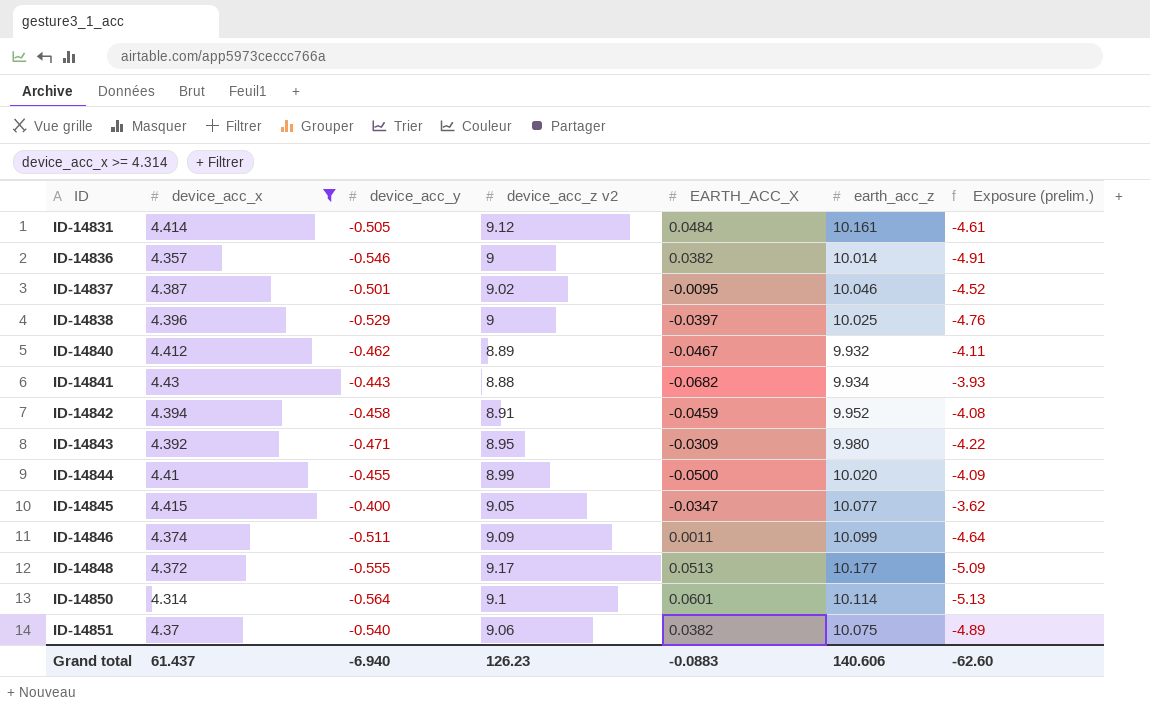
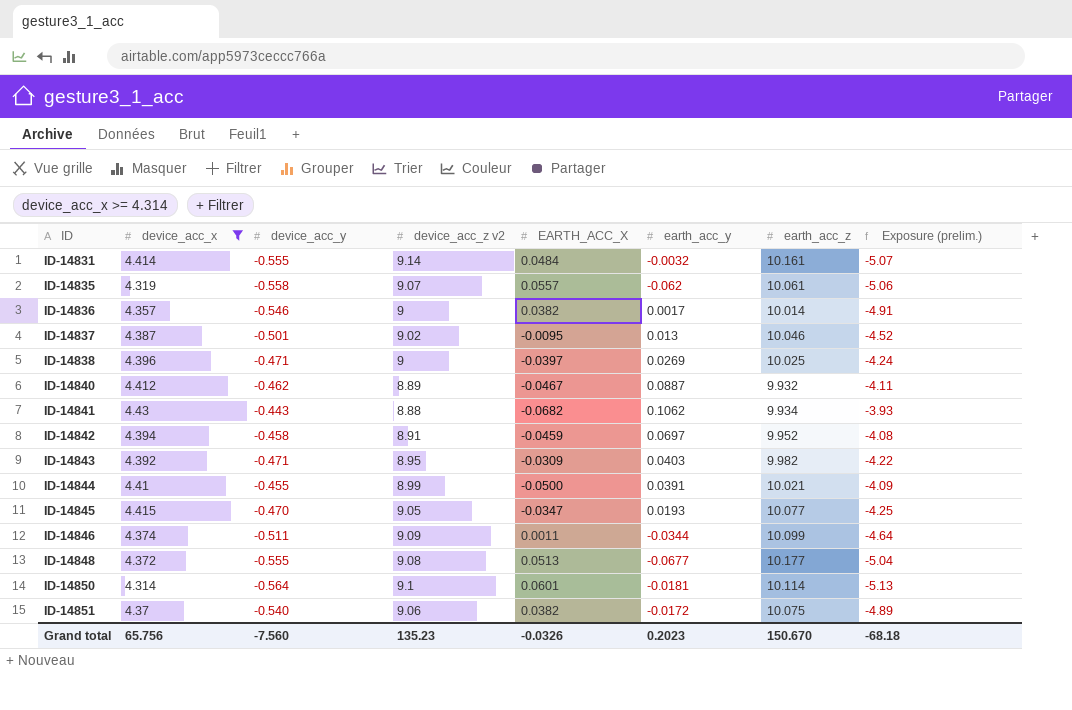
column earth_acc_y | position: none -> 6
ID-14831 | device_acc_y: -0.505 -> -0.555
ID-14831 | device_acc_z v2: 9.12 -> 9.14
ID-14831 | Exposure (prelim.): -4.61 -> -5.07
row ID-14835: none -> 4.319 | -0.558 | 9.07 | 0.0557 | -0.062 | 10.061 | -5.06
ID-14838 | device_acc_y: -0.529 -> -0.471
ID-14838 | Exposure (prelim.): -4.76 -> -4.24
ID-14843 | earth_acc_z: 9.980 -> 9.982
ID-14844 | earth_acc_z: 10.020 -> 10.021
ID-14845 | device_acc_y: -0.400 -> -0.470
ID-14845 | Exposure (prelim.): -3.62 -> -4.25
ID-14848 | device_acc_z v2: 9.17 -> 9.08
ID-14848 | Exposure (prelim.): -5.09 -> -5.04
Grand total | device_acc_x: 61.437 -> 65.756
Grand total | device_acc_y: -6.940 -> -7.560
Grand total | device_acc_z v2: 126.23 -> 135.23
Grand total | EARTH_ACC_X: -0.0883 -> -0.0326
Grand total | earth_acc_z: 140.606 -> 150.670
Grand total | Exposure (prelim.): -62.60 -> -68.18

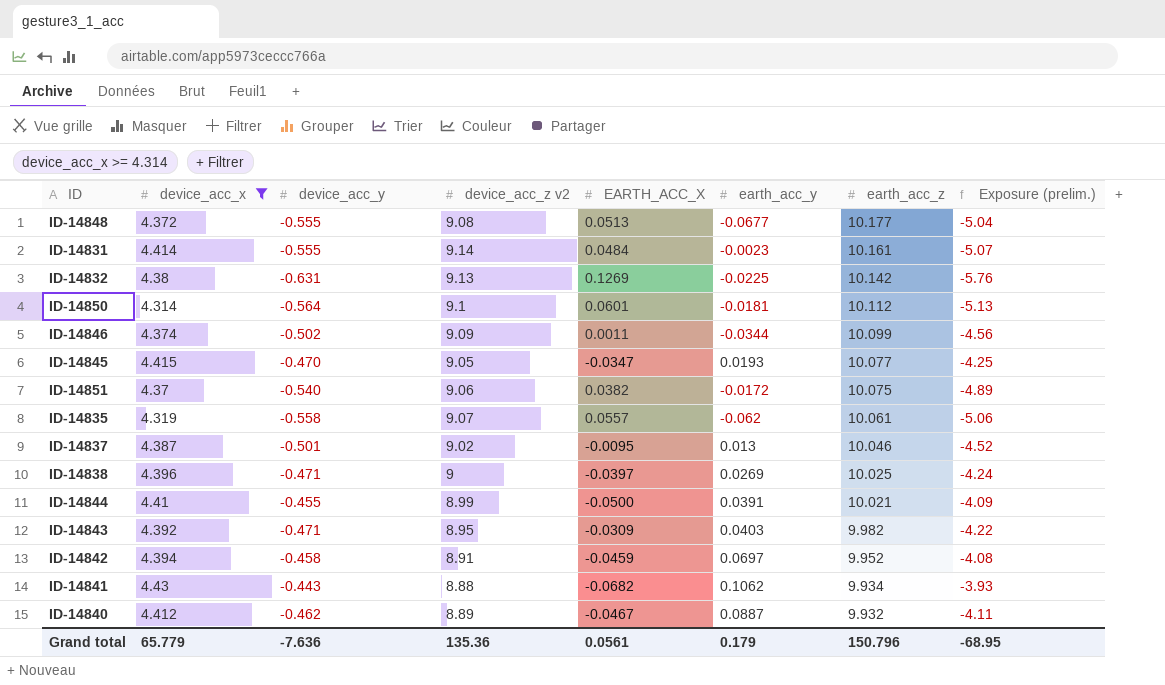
row order: ID ascending -> earth_acc_z descending
row ID-14836: 4.357 | -0.546 | 9 | 0.0382 | 0.0017 | 10.014 | -4.91 -> none
ID-14831 | earth_acc_y: -0.0032 -> -0.0023
row ID-14832: none -> 4.38 | -0.631 | 9.13 | 0.1269 | -0.0225 | 10.142 | -5.76
ID-14850 | earth_acc_z: 10.114 -> 10.112
ID-14846 | device_acc_y: -0.511 -> -0.502
ID-14846 | Exposure (prelim.): -4.64 -> -4.56
Grand total | device_acc_x: 65.756 -> 65.779
Grand total | device_acc_y: -7.560 -> -7.636
Grand total | device_acc_z v2: 135.23 -> 135.36
Grand total | EARTH_ACC_X: -0.0326 -> 0.0561
Grand total | earth_acc_y: 0.2023 -> 0.179
Grand total | earth_acc_z: 150.670 -> 150.796
Grand total | Exposure (prelim.): -68.18 -> -68.95

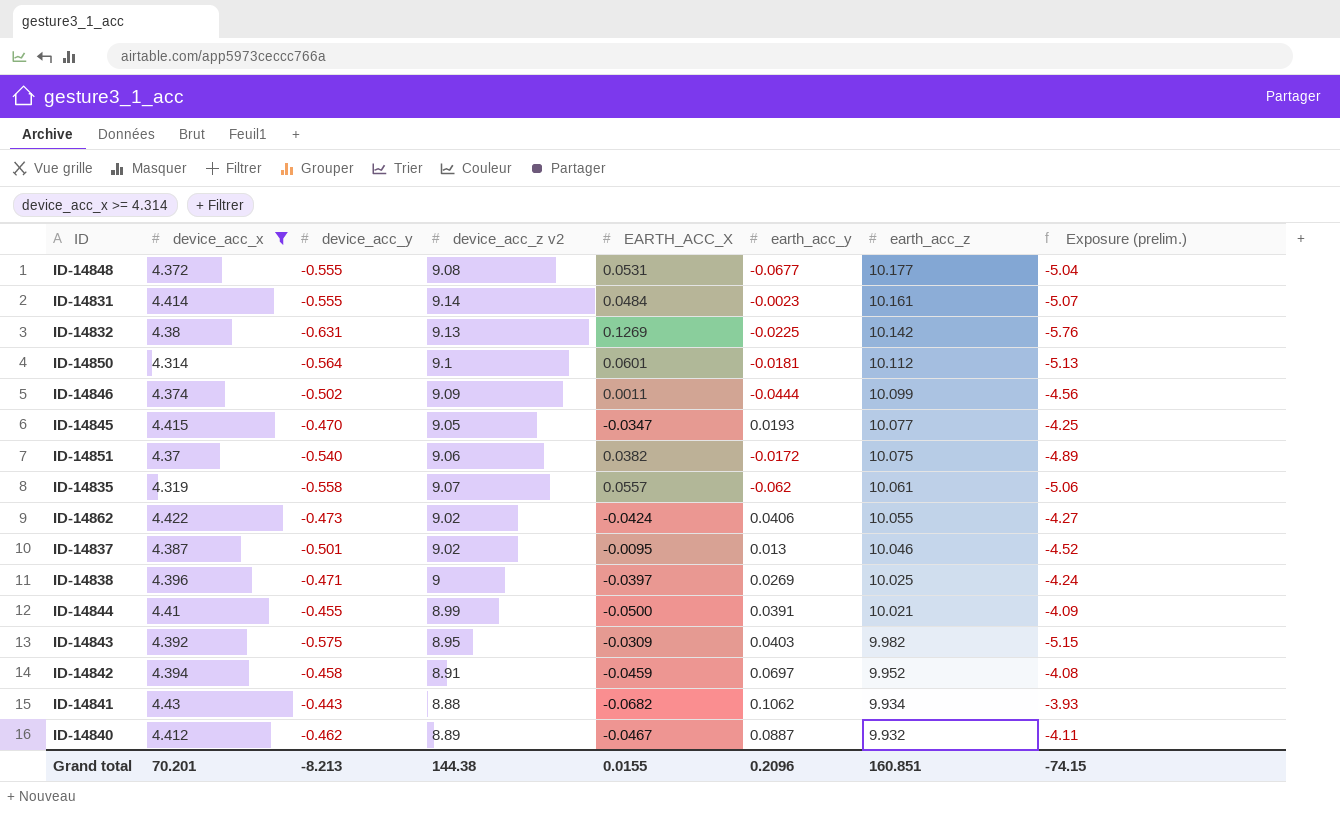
ID-14848 | EARTH_ACC_X: 0.0513 -> 0.0531
ID-14846 | earth_acc_y: -0.0344 -> -0.0444
row ID-14862: none -> 4.422 | -0.473 | 9.02 | -0.0424 | 0.0406 | 10.055 | -4.27
ID-14843 | device_acc_y: -0.471 -> -0.575
ID-14843 | Exposure (prelim.): -4.22 -> -5.15
Grand total | device_acc_x: 65.779 -> 70.201
Grand total | device_acc_y: -7.636 -> -8.213
Grand total | device_acc_z v2: 135.36 -> 144.38
Grand total | EARTH_ACC_X: 0.0561 -> 0.0155
Grand total | earth_acc_y: 0.179 -> 0.2096
Grand total | earth_acc_z: 150.796 -> 160.851
Grand total | Exposure (prelim.): -68.95 -> -74.15

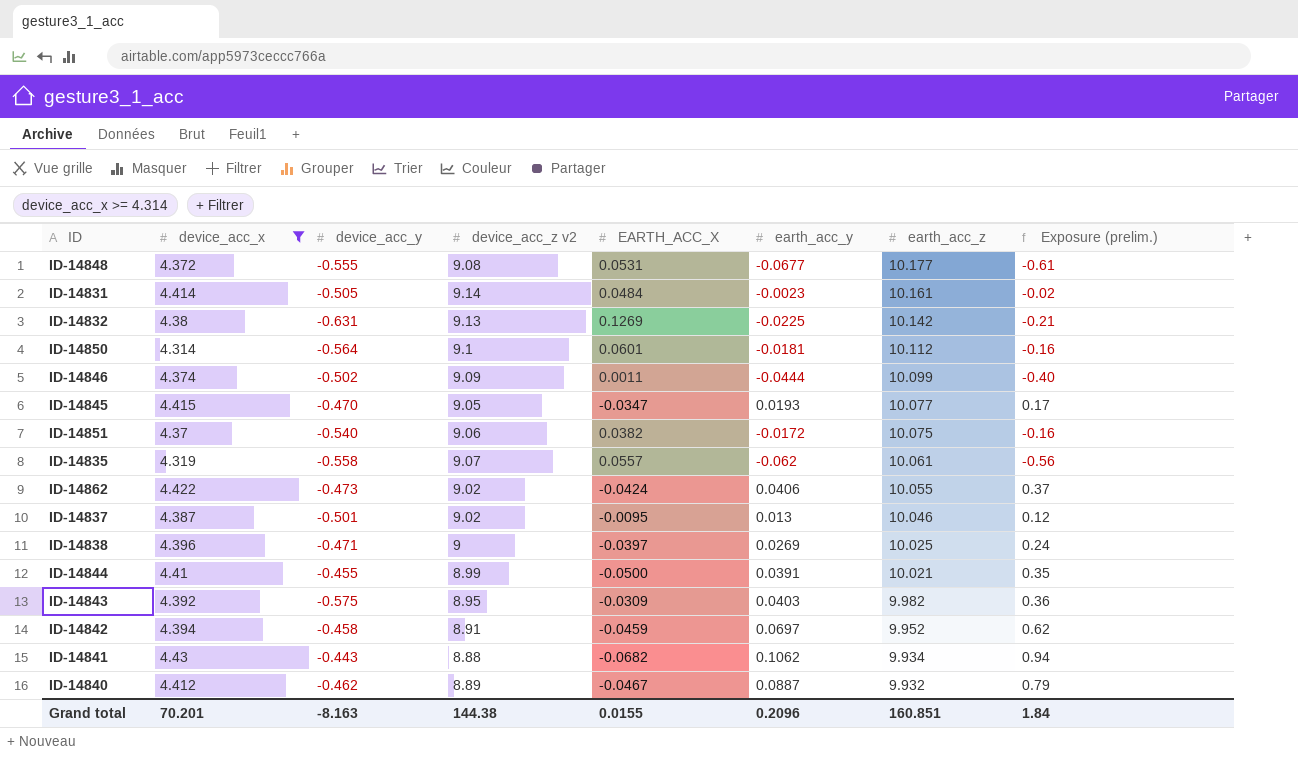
column Exposure (prelim.) | formula: [device_acc_y] * [device_acc_z v2] -> [device_acc_z v2] * [earth_acc_y]
ID-14831 | device_acc_y: -0.555 -> -0.505
Grand total | device_acc_y: -8.213 -> -8.163
Grand total | Exposure (prelim.): -74.15 -> 1.84

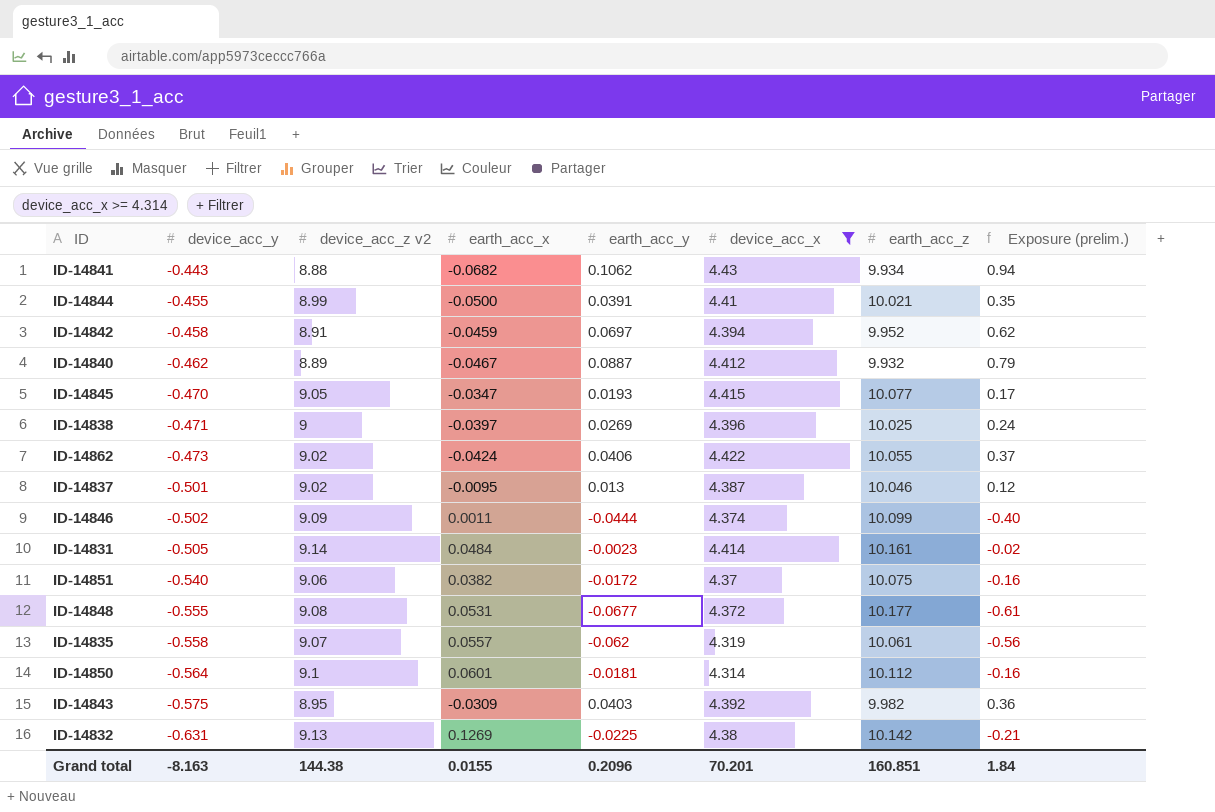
row order: earth_acc_z descending -> device_acc_y descending
column name: EARTH_ACC_X -> earth_acc_x
column device_acc_x | position: 2 -> 6

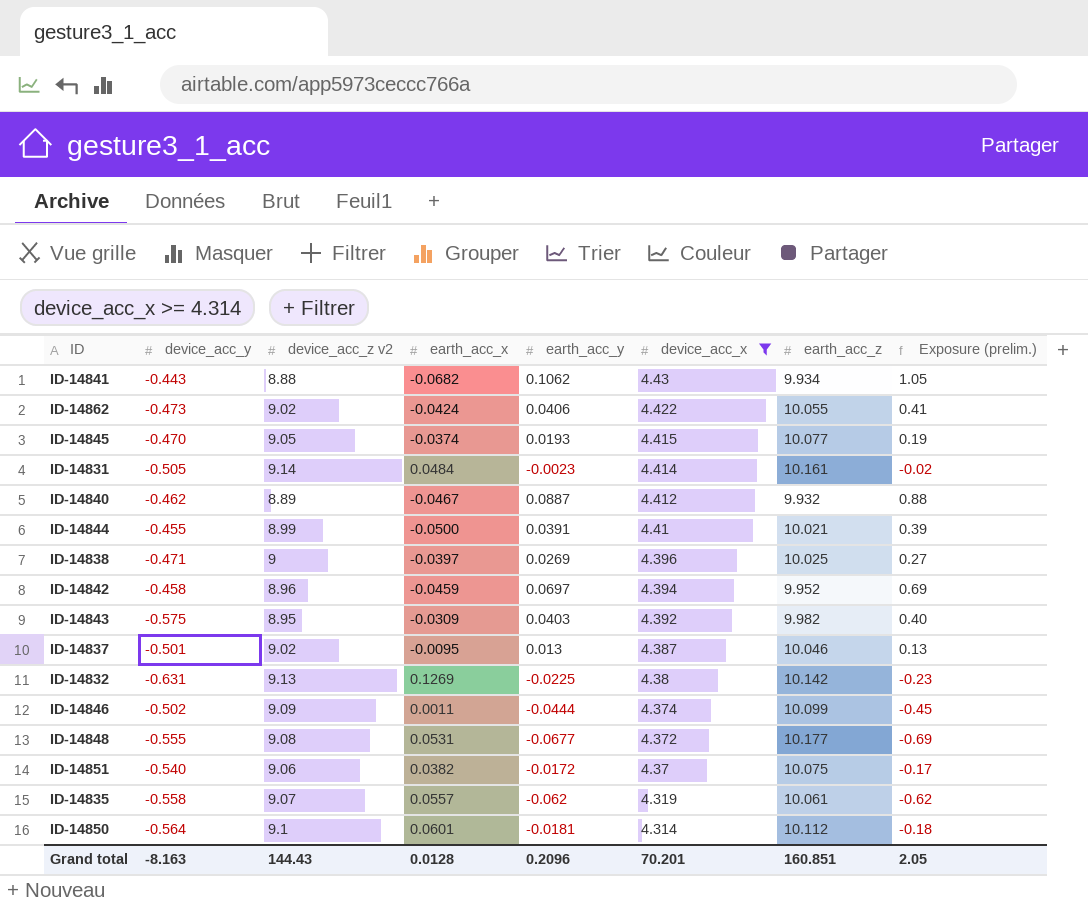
row order: device_acc_y descending -> device_acc_x descending
column Exposure (prelim.) | formula: [device_acc_z v2] * [earth_acc_y] -> [earth_acc_y] * [earth_acc_z]
ID-14845 | earth_acc_x: -0.0347 -> -0.0374
ID-14842 | device_acc_z v2: 8.91 -> 8.96
Grand total | device_acc_z v2: 144.38 -> 144.43
Grand total | earth_acc_x: 0.0155 -> 0.0128
Grand total | Exposure (prelim.): 1.84 -> 2.05

